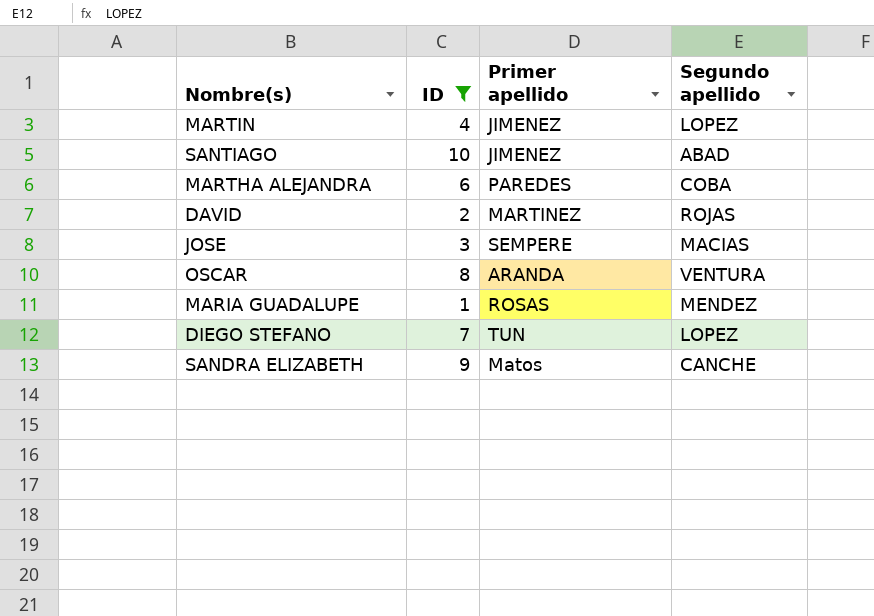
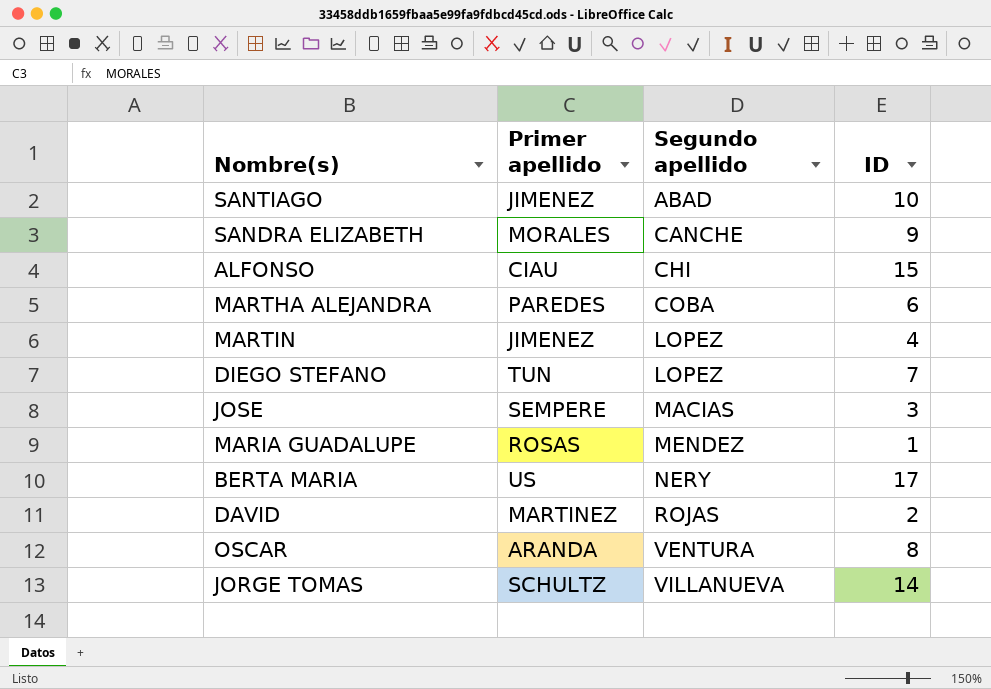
filter: ID <= 10 -> none
row order: none -> Segundo apellido ascending
column ID | position: 2 -> 4
SANDRA ELIZABETH | Primer apellido: Matos -> MORALES

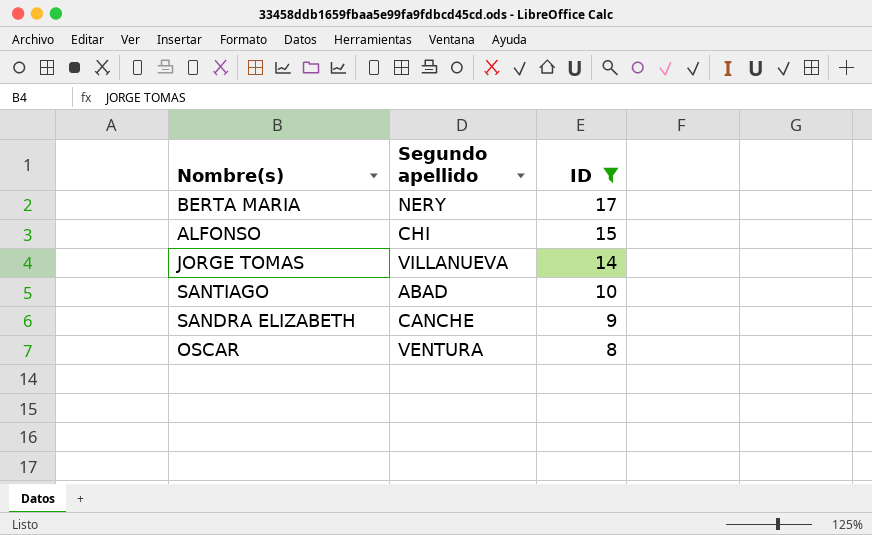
filter: none -> ID >= 8
row order: Segundo apellido ascending -> ID descending
column Primer apellido | position: 2 -> none

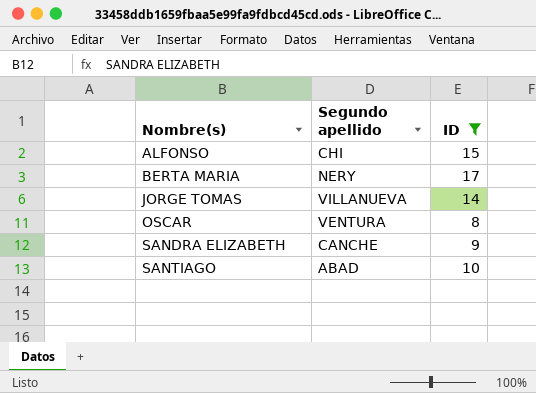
row order: ID descending -> Nombre(s) ascending

